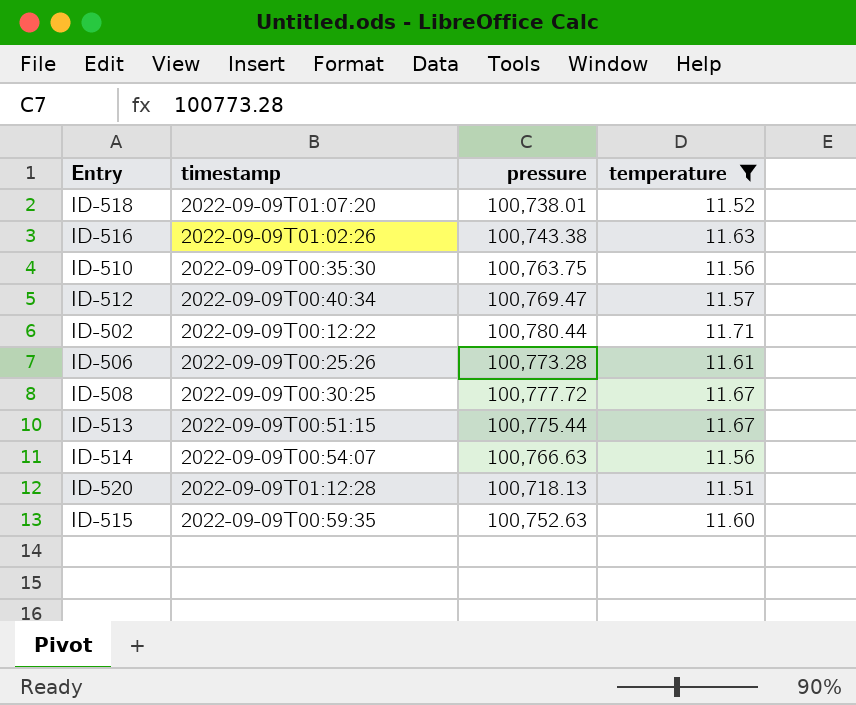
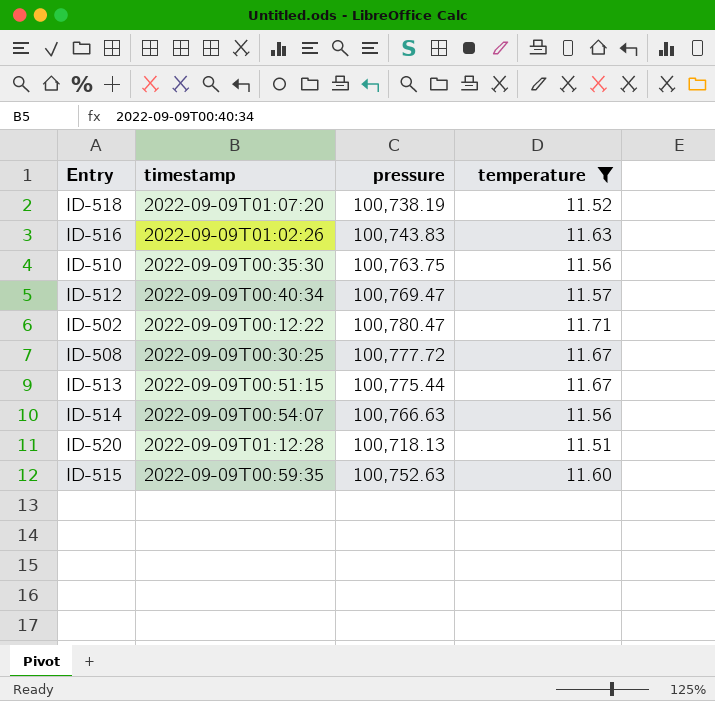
row ID-506: 2022-09-09T00:25:26 | 100,773.28 | 11.61 -> none
ID-518 | pressure: 100,738.01 -> 100,738.19
ID-516 | pressure: 100,743.38 -> 100,743.83
ID-502 | pressure: 100,780.44 -> 100,780.47

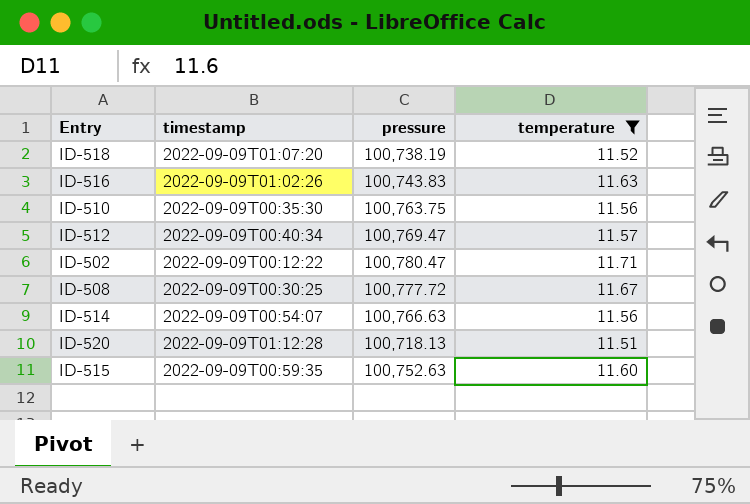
row ID-513: 2022-09-09T00:51:15 | 100,775.44 | 11.67 -> none

